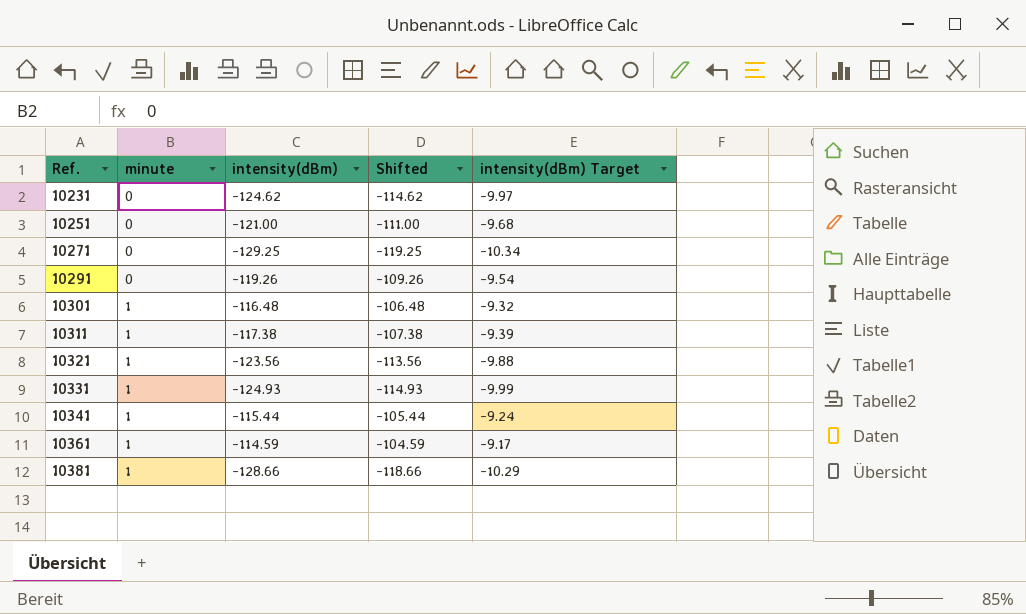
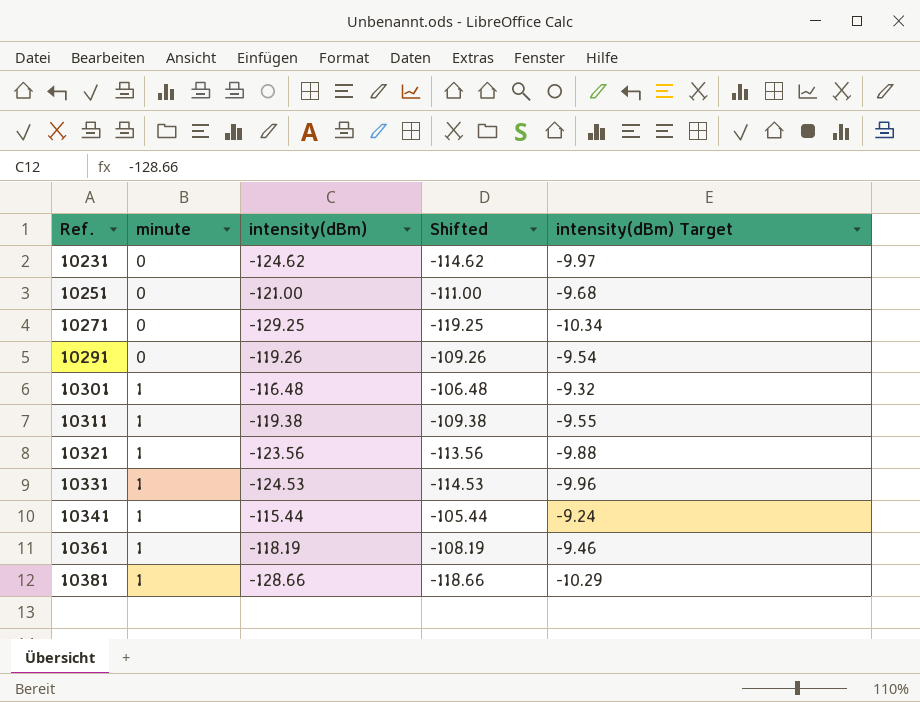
10311 | intensity(dBm): -117.38 -> -119.38
10311 | Shifted: -107.38 -> -109.38
10311 | intensity(dBm) Target: -9.39 -> -9.55
10331 | intensity(dBm): -124.93 -> -124.53
10331 | Shifted: -114.93 -> -114.53
10331 | intensity(dBm) Target: -9.99 -> -9.96
10361 | intensity(dBm): -114.59 -> -118.19
10361 | Shifted: -104.59 -> -108.19
10361 | intensity(dBm) Target: -9.17 -> -9.46

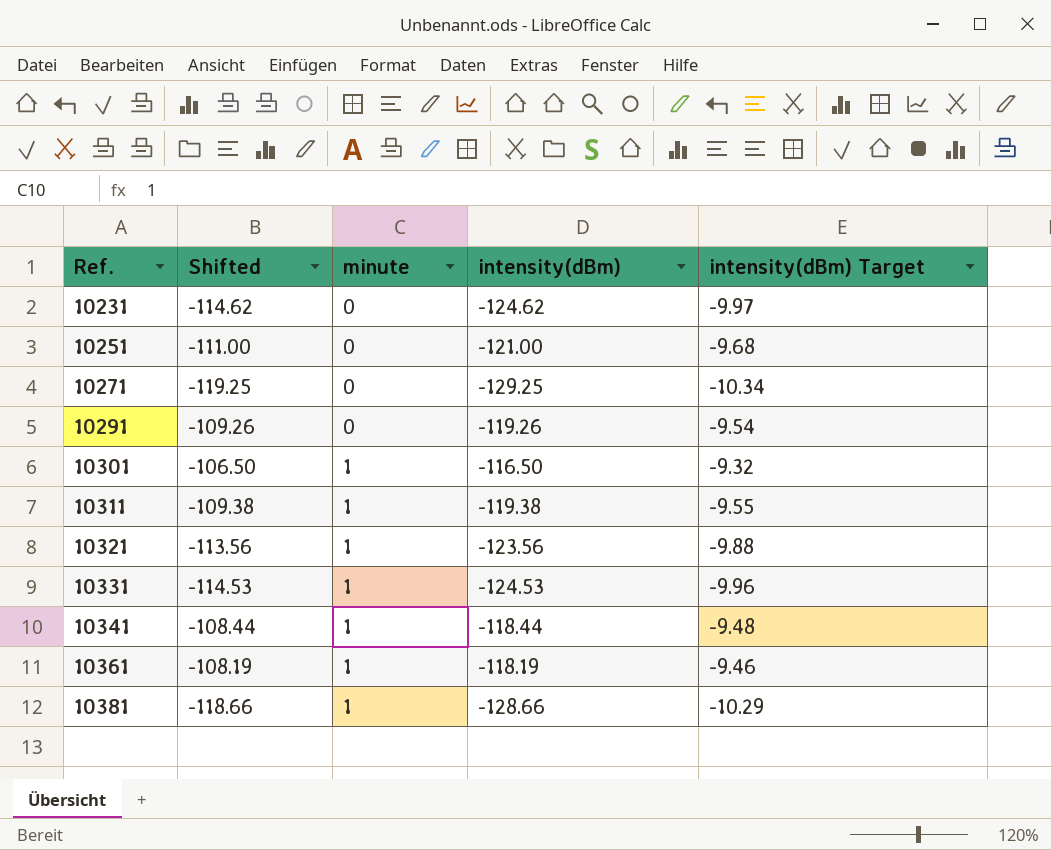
column Shifted | position: 4 -> 2
10301 | Shifted: -106.48 -> -106.50
10301 | intensity(dBm): -116.48 -> -116.50
10341 | Shifted: -105.44 -> -108.44
10341 | intensity(dBm): -115.44 -> -118.44
10341 | intensity(dBm) Target: -9.24 -> -9.48

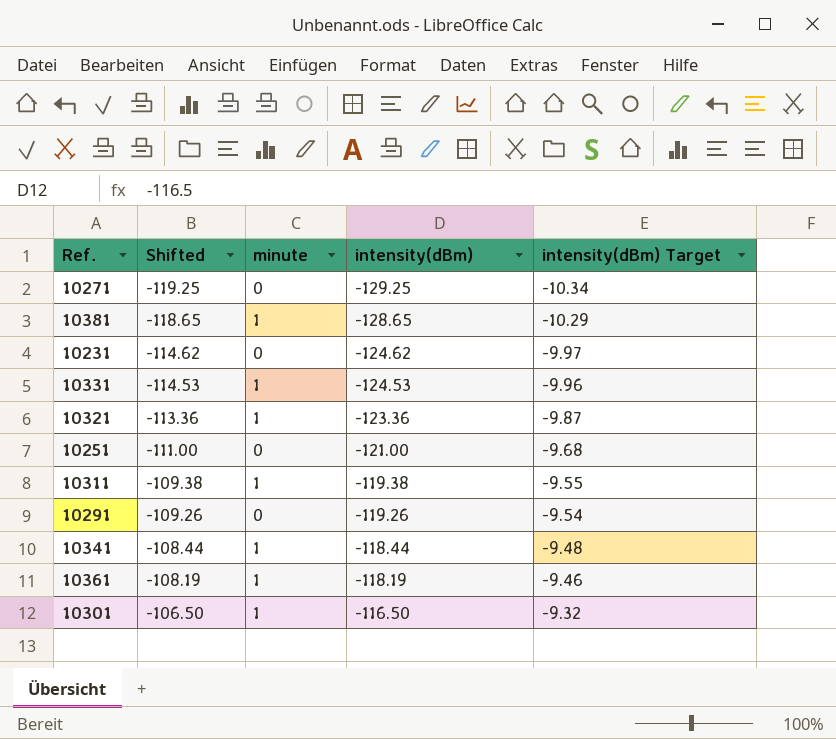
row order: Ref. ascending -> Shifted ascending
10381 | Shifted: -118.66 -> -118.65
10381 | intensity(dBm): -128.66 -> -128.65
10321 | Shifted: -113.56 -> -113.36
10321 | intensity(dBm): -123.56 -> -123.36
10321 | intensity(dBm) Target: -9.88 -> -9.87

